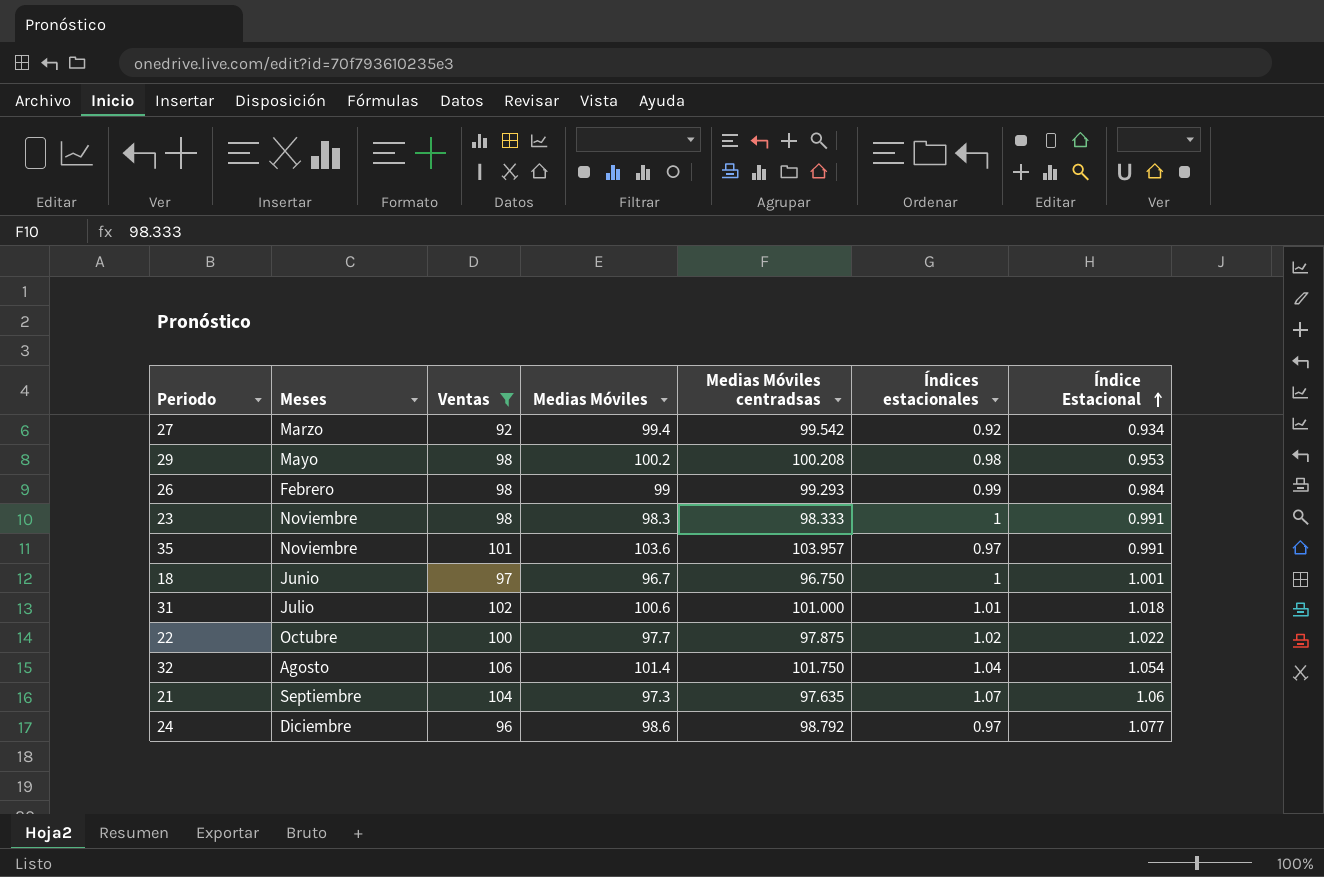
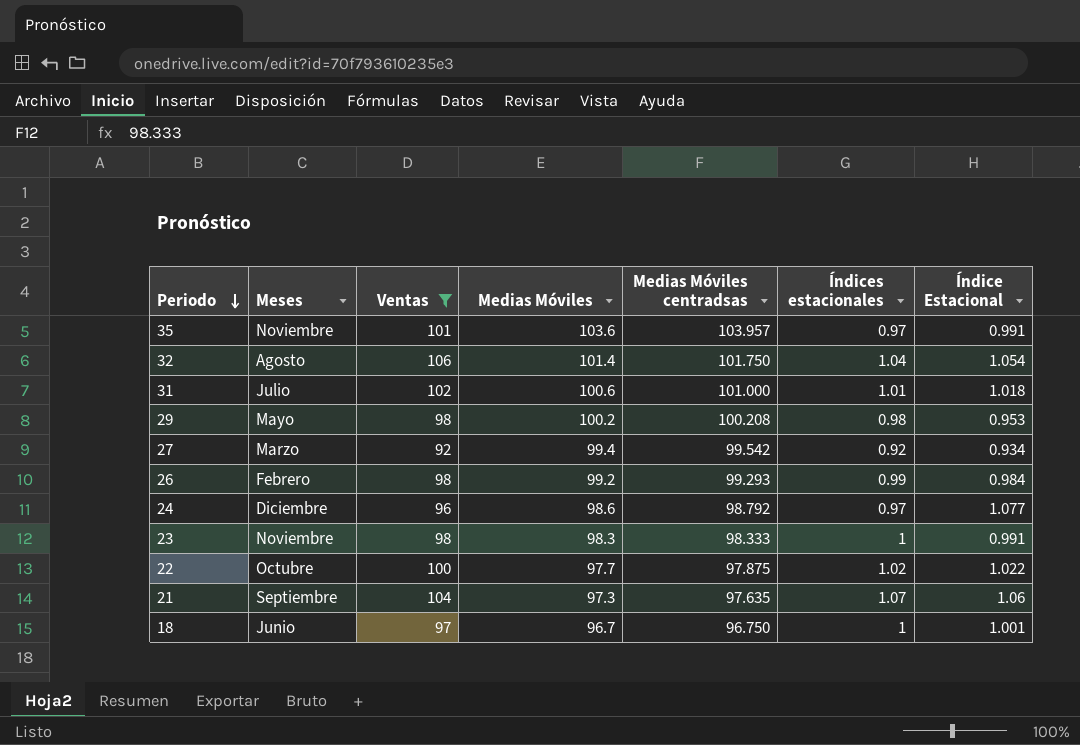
row order: Índice Estacional ascending -> Periodo descending
26 | Medias Móviles: 99 -> 99.2

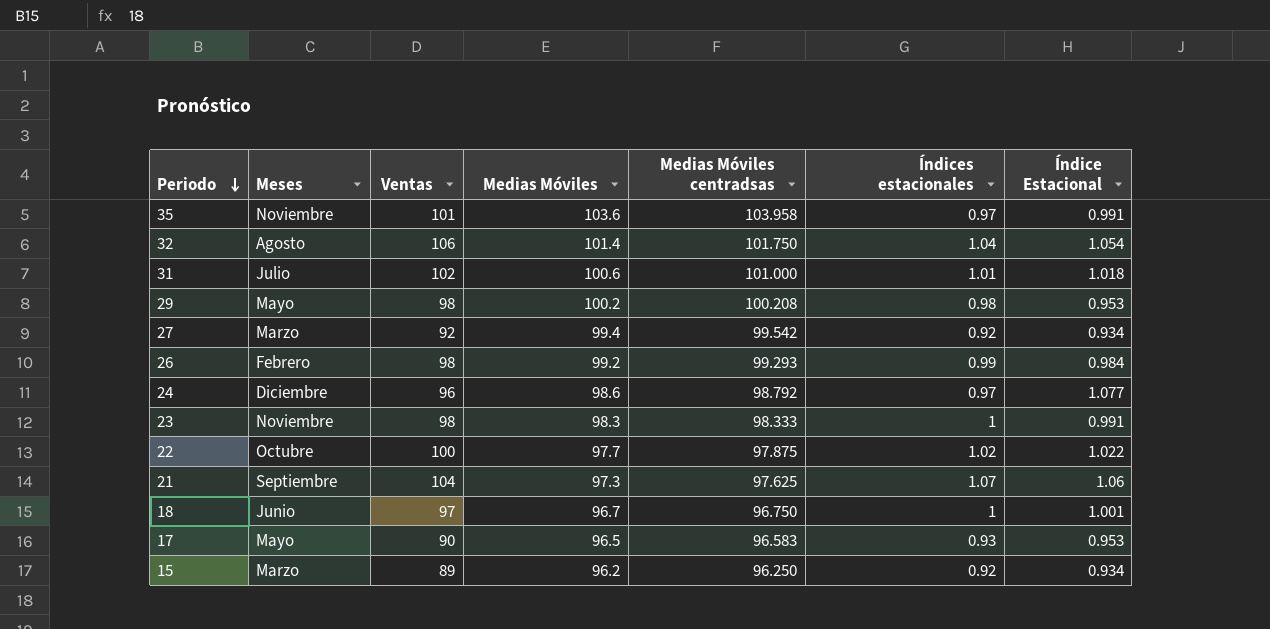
filter: Ventas >= 92 -> none
35 | Medias Móviles centradsas: 103.957 -> 103.958
21 | Medias Móviles centradsas: 97.635 -> 97.625

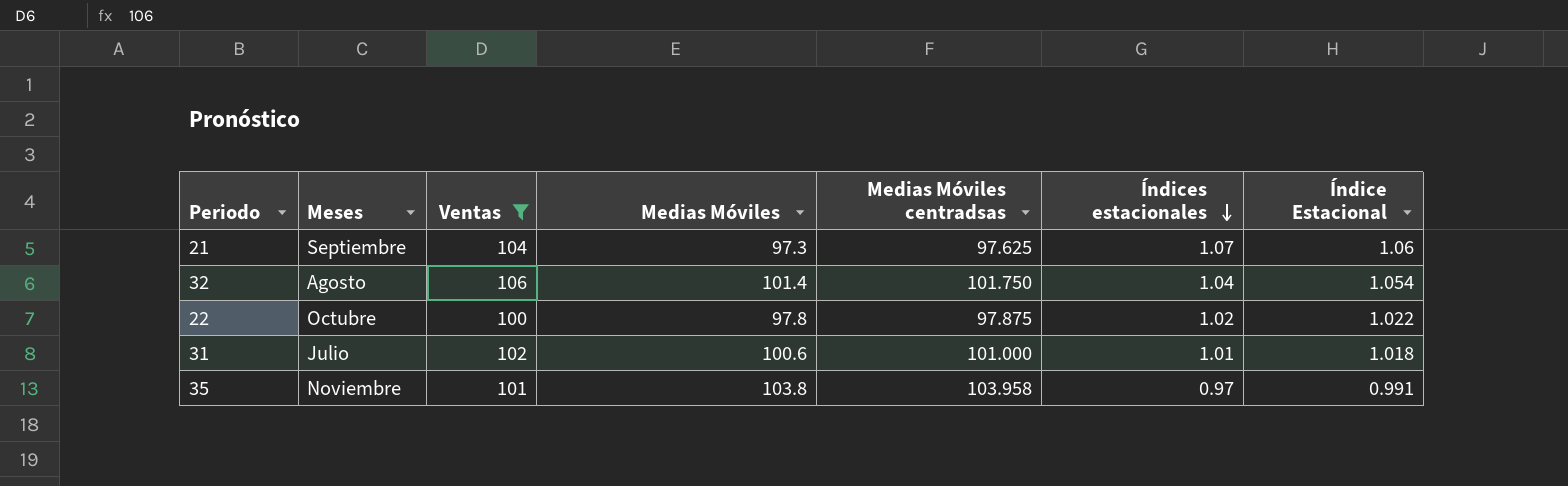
filter: none -> Ventas >= 100
row order: Periodo descending -> Índices estacionales descending
22 | Medias Móviles: 97.7 -> 97.8
35 | Medias Móviles: 103.6 -> 103.8

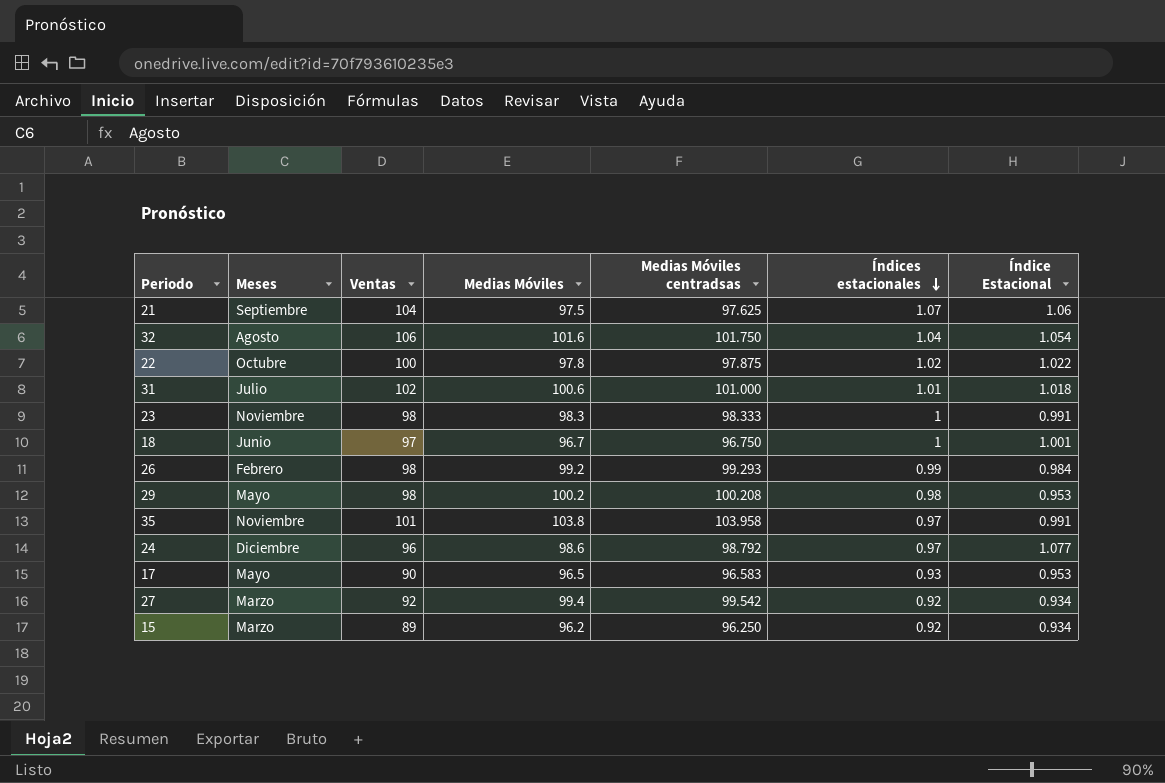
filter: Ventas >= 100 -> none
21 | Medias Móviles: 97.3 -> 97.5
32 | Medias Móviles: 101.4 -> 101.6

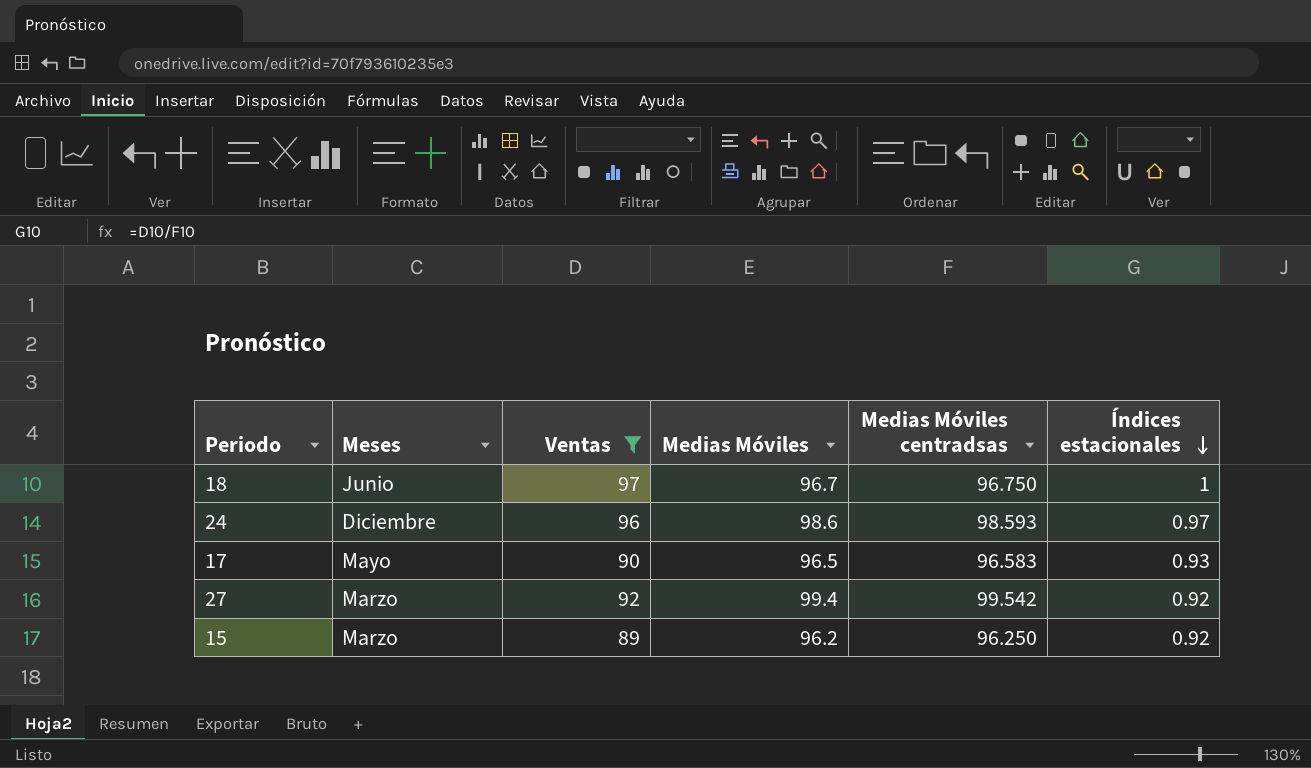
filter: none -> Ventas <= 97
column Índice Estacional | position: 7 -> none
24 | Medias Móviles centradsas: 98.792 -> 98.593

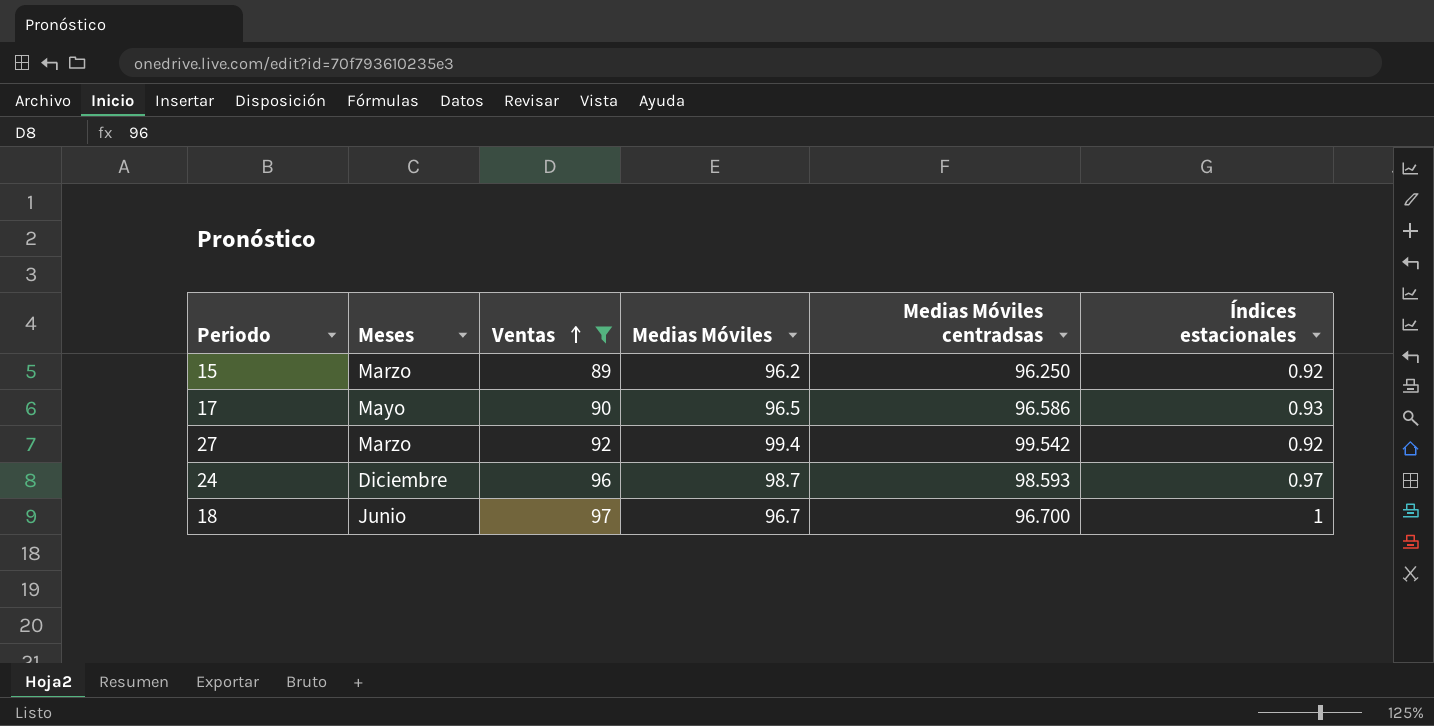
row order: Índices estacionales descending -> Ventas ascending
17 | Medias Móviles centradsas: 96.583 -> 96.586
24 | Medias Móviles: 98.6 -> 98.7
18 | Medias Móviles centradsas: 96.750 -> 96.700

